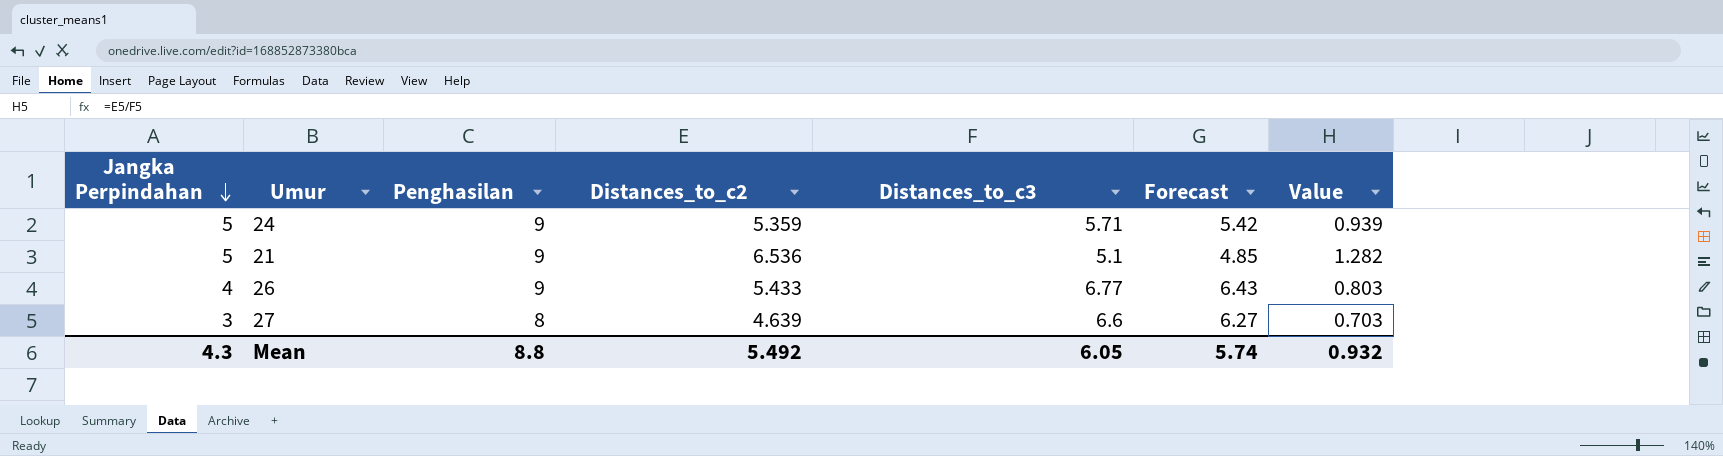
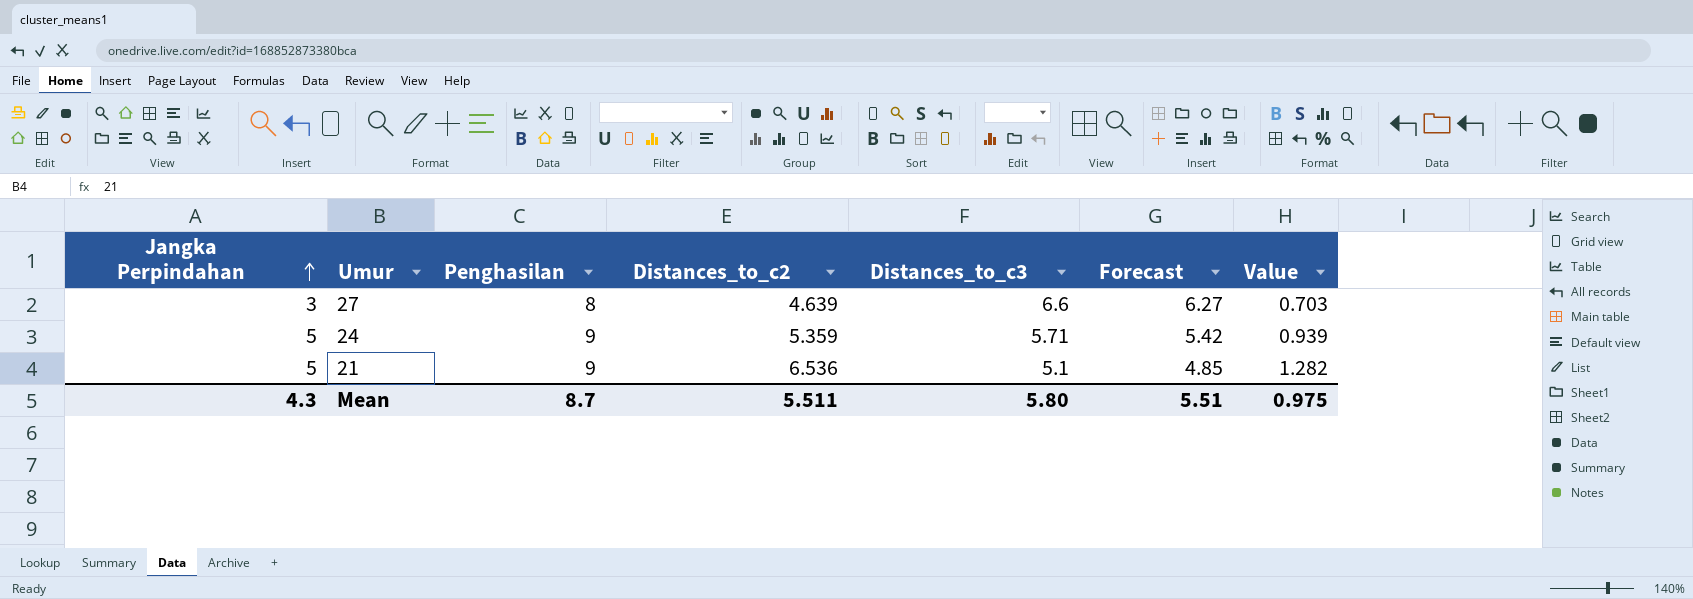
row order: Jangka Perpindahan descending -> Jangka Perpindahan ascending
row 26: 4 | 9 | 5.433 | 6.77 | 6.43 | 0.803 -> none
Mean | Penghasilan: 8.8 -> 8.7
Mean | Distances_to_c2: 5.492 -> 5.511
Mean | Distances_to_c3: 6.05 -> 5.80
Mean | Forecast: 5.74 -> 5.51
Mean | Value: 0.932 -> 0.975

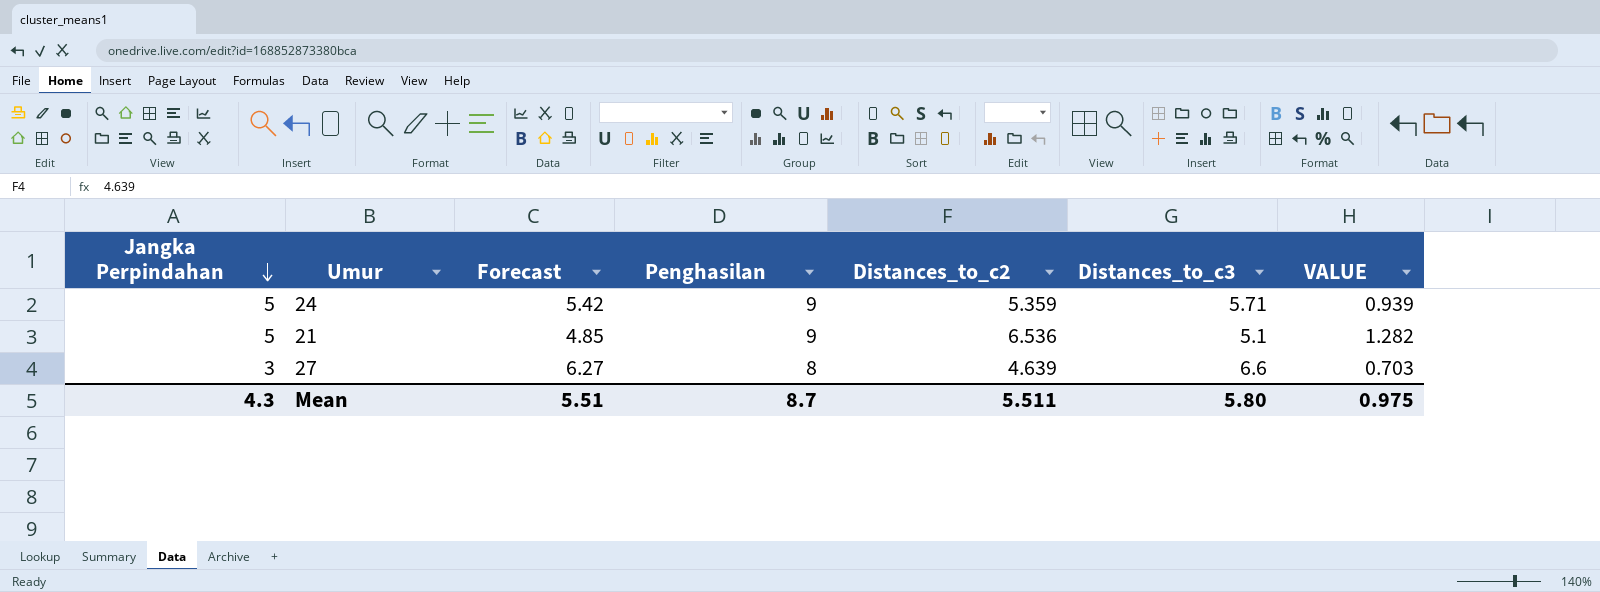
row order: Jangka Perpindahan ascending -> Jangka Perpindahan descending
column Forecast | position: 6 -> 3
column name: Value -> VALUE

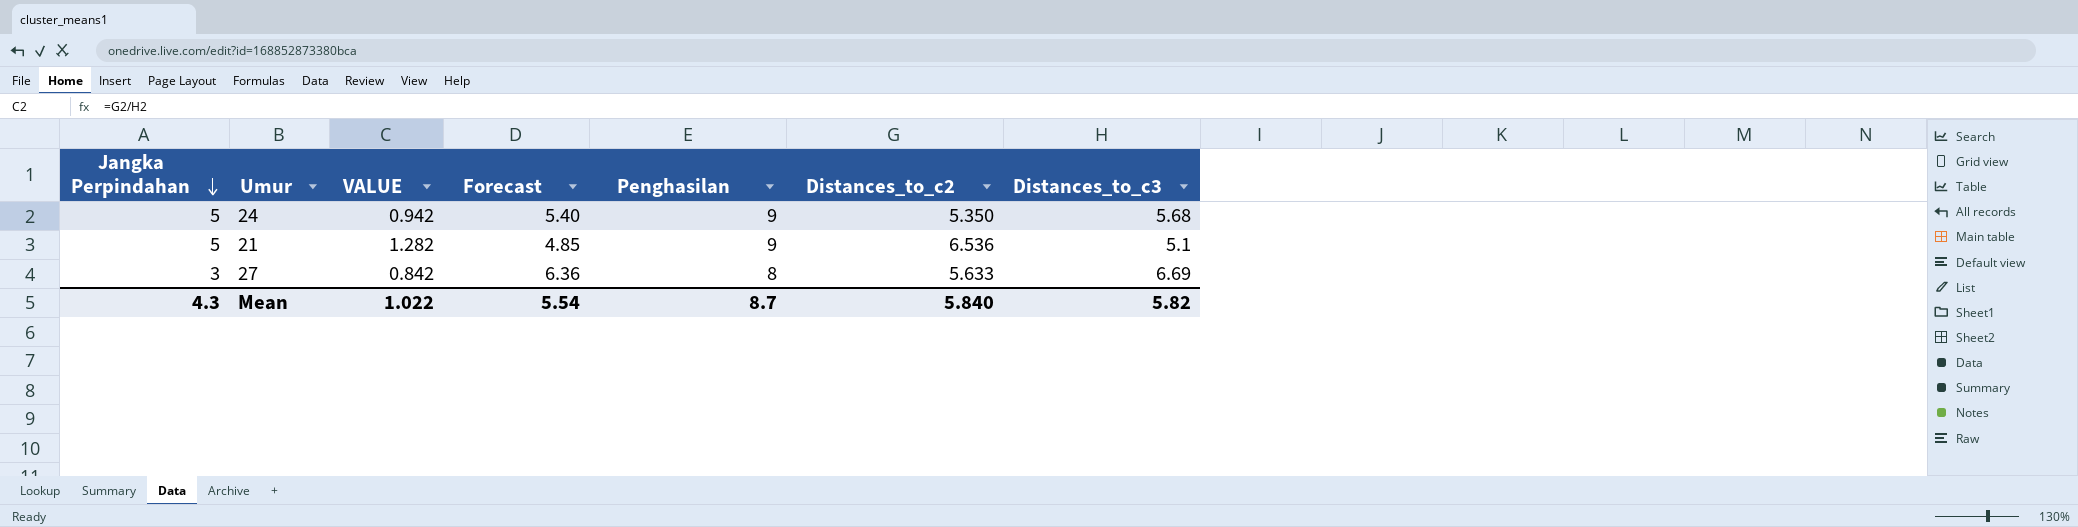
column VALUE | position: 7 -> 3
24 | VALUE: 0.939 -> 0.942
24 | Forecast: 5.42 -> 5.40
24 | Distances_to_c2: 5.359 -> 5.350
24 | Distances_to_c3: 5.71 -> 5.68
27 | VALUE: 0.703 -> 0.842
27 | Forecast: 6.27 -> 6.36
27 | Distances_to_c2: 4.639 -> 5.633
27 | Distances_to_c3: 6.6 -> 6.69
Mean | VALUE: 0.975 -> 1.022
Mean | Forecast: 5.51 -> 5.54
Mean | Distances_to_c2: 5.511 -> 5.840
Mean | Distances_to_c3: 5.80 -> 5.82

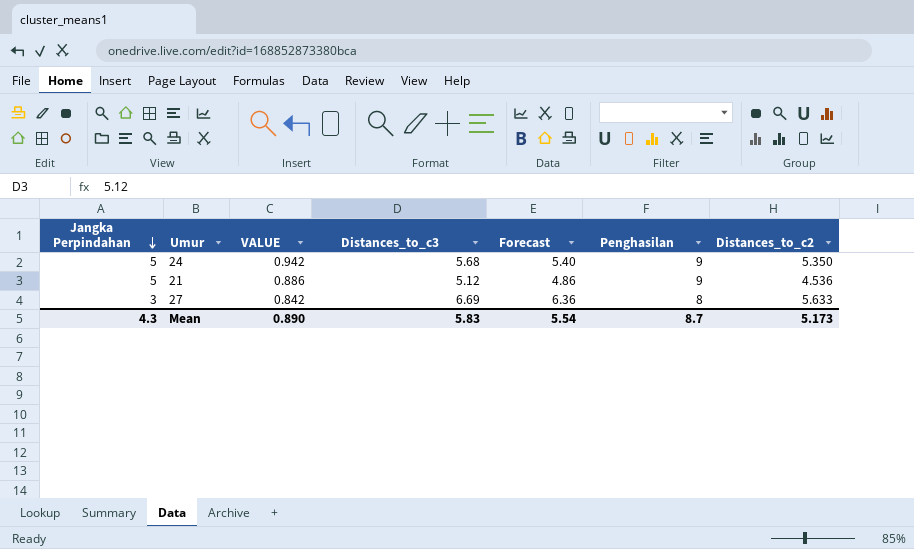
column Distances_to_c3 | position: 7 -> 4
21 | VALUE: 1.282 -> 0.886
21 | Distances_to_c3: 5.1 -> 5.12
21 | Forecast: 4.85 -> 4.86
21 | Distances_to_c2: 6.536 -> 4.536
Mean | VALUE: 1.022 -> 0.890
Mean | Distances_to_c3: 5.82 -> 5.83
Mean | Distances_to_c2: 5.840 -> 5.173

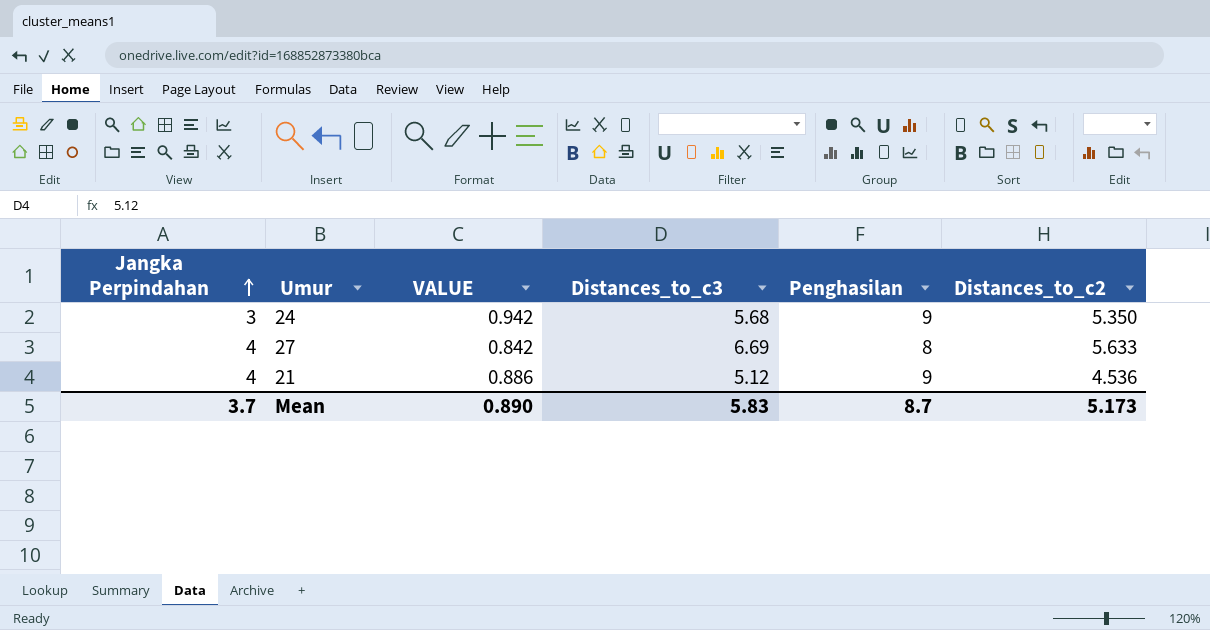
row order: Jangka Perpindahan descending -> Jangka Perpindahan ascending
column Forecast | formula: [Distances_to_c3] * 0.95 -> none
24 | Jangka Perpindahan: 5 -> 3
27 | Jangka Perpindahan: 3 -> 4
21 | Jangka Perpindahan: 5 -> 4
Mean | Jangka Perpindahan: 4.3 -> 3.7

